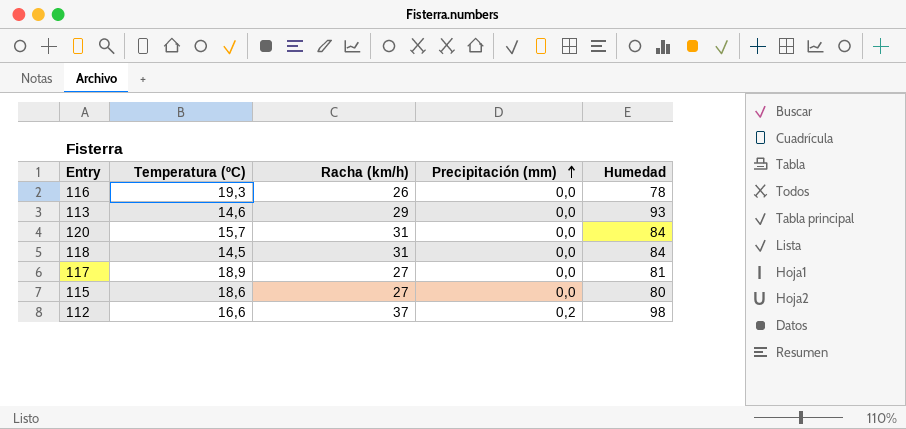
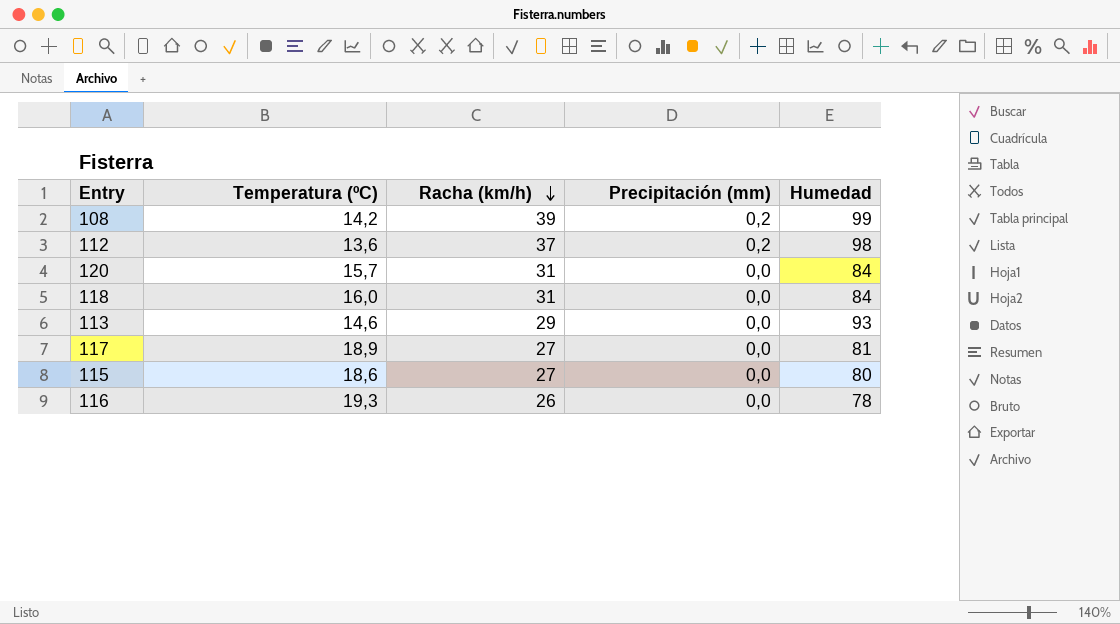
row order: Precipitación (mm) ascending -> Racha (km/h) descending
row 108: none -> 14,2 | 39 | 0,2 | 99
112 | Temperatura (ºC): 16,6 -> 13,6
118 | Temperatura (ºC): 14,5 -> 16,0

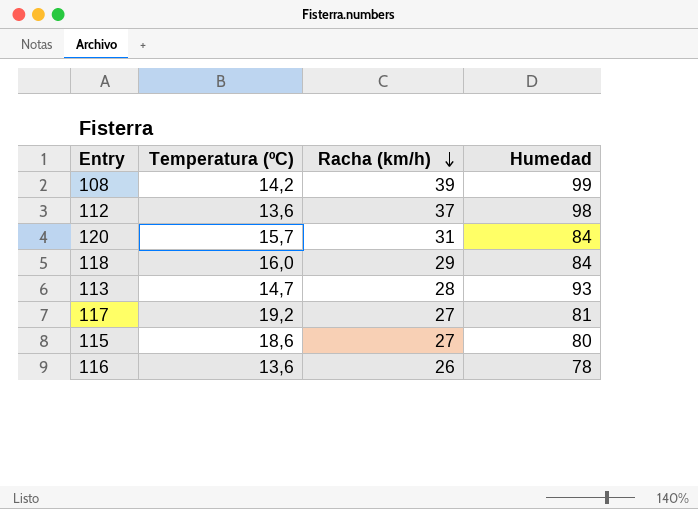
column Precipitación (mm) | position: 4 -> none
118 | Racha (km/h): 31 -> 29
113 | Temperatura (ºC): 14,6 -> 14,7
113 | Racha (km/h): 29 -> 28
117 | Temperatura (ºC): 18,9 -> 19,2
116 | Temperatura (ºC): 19,3 -> 13,6

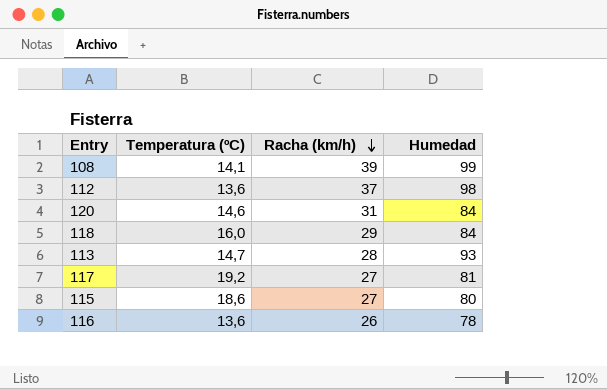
108 | Temperatura (ºC): 14,2 -> 14,1
120 | Temperatura (ºC): 15,7 -> 14,6

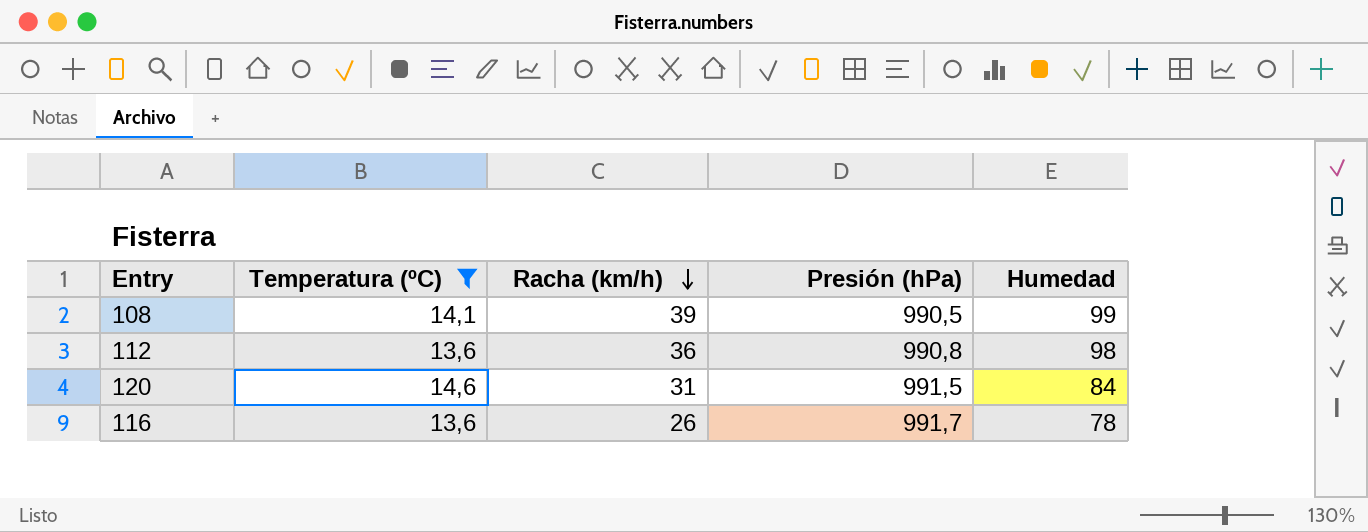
filter: none -> Temperatura (ºC) <= 14,6
column Presión (hPa) | position: none -> 4
112 | Racha (km/h): 37 -> 36

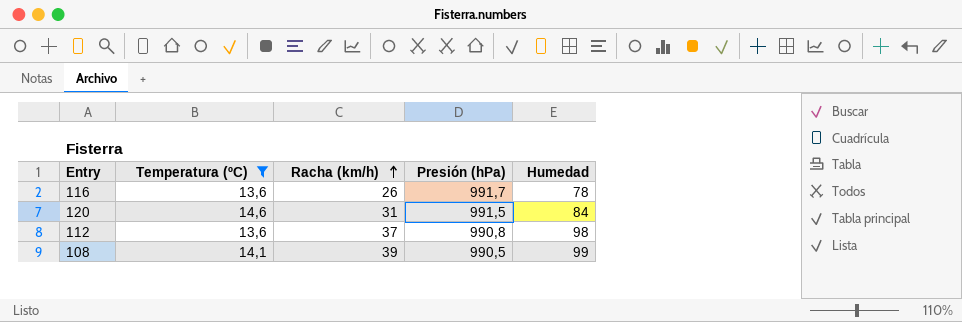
row order: Racha (km/h) descending -> Racha (km/h) ascending
112 | Racha (km/h): 36 -> 37

